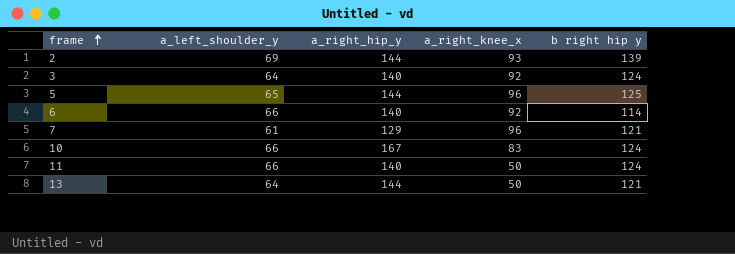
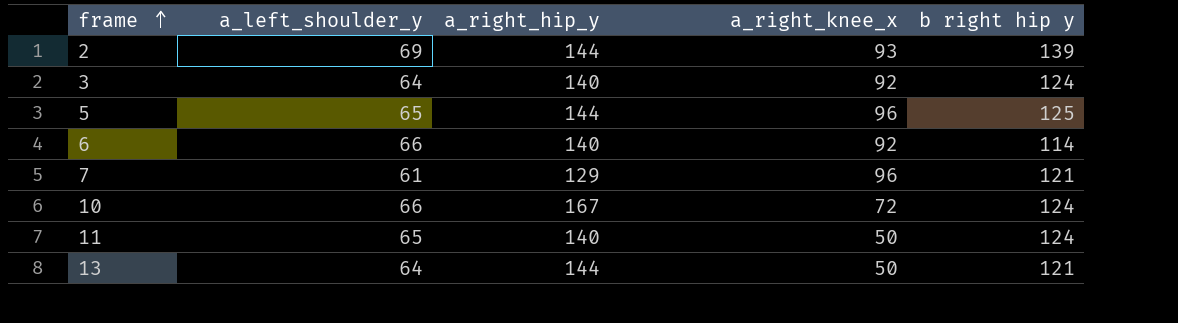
10 | a_right_knee_x: 83 -> 72
11 | a_left_shoulder_y: 66 -> 65

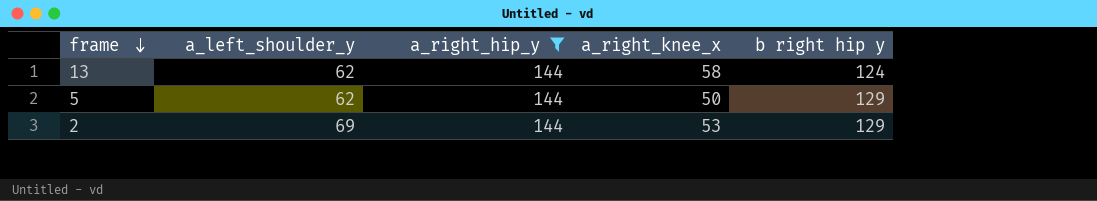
filter: none -> a_right_hip_y = 144
row order: frame ascending -> frame descending
13 | a_left_shoulder_y: 64 -> 62
13 | a_right_knee_x: 50 -> 58
13 | b right hip y: 121 -> 124
5 | a_left_shoulder_y: 65 -> 62
5 | a_right_knee_x: 96 -> 50
5 | b right hip y: 125 -> 129
2 | a_right_knee_x: 93 -> 53
2 | b right hip y: 139 -> 129

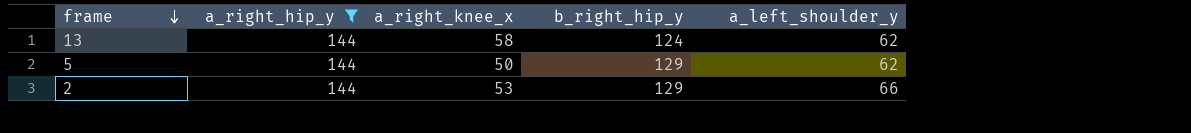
column name: b right hip y -> b_right_hip_y
column a_left_shoulder_y | position: 2 -> 5
2 | a_left_shoulder_y: 69 -> 66

